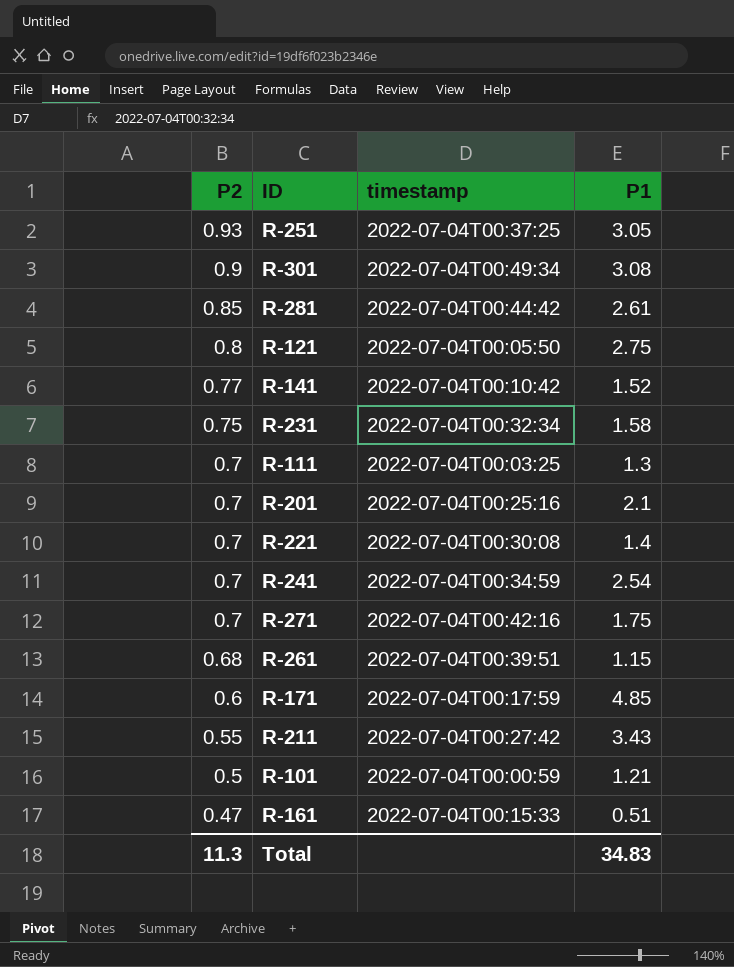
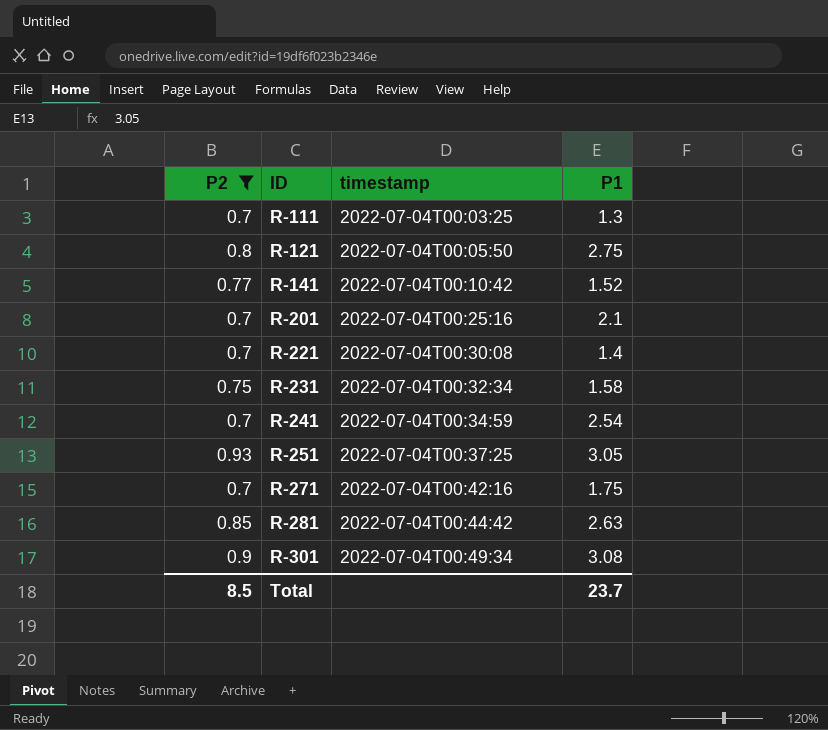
filter: none -> P2 >= 0.7
row order: P2 descending -> ID ascending
R-281 | P1: 2.61 -> 2.63
Total | P2: 11.3 -> 8.5
Total | P1: 34.83 -> 23.7

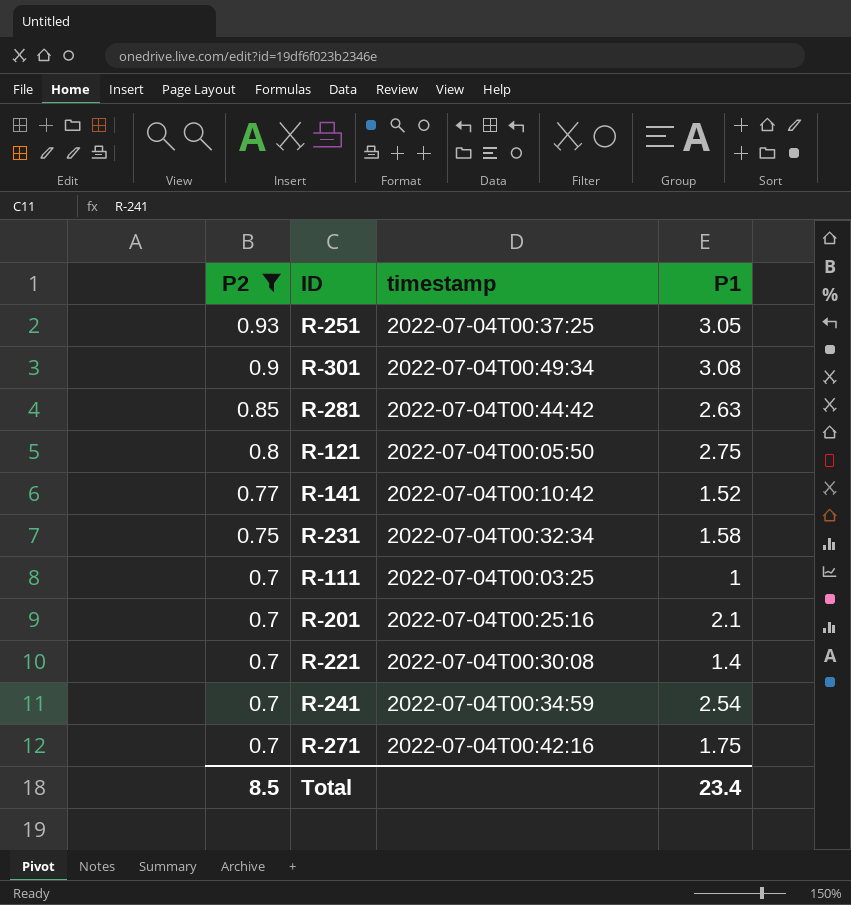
row order: ID ascending -> P2 descending
R-111 | P1: 1.3 -> 1
Total | P1: 23.7 -> 23.4

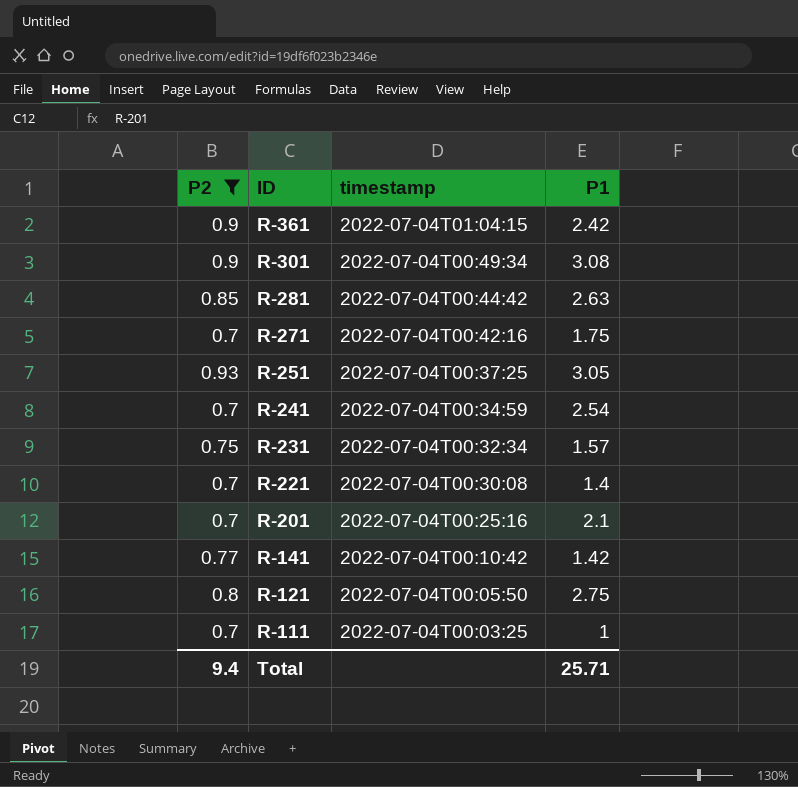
row order: P2 descending -> ID descending
row R-361: none -> 0.9 | 2022-07-04T01:04:15 | 2.42
R-231 | P1: 1.58 -> 1.57
R-141 | P1: 1.52 -> 1.42
Total | P2: 8.5 -> 9.4
Total | P1: 23.4 -> 25.71

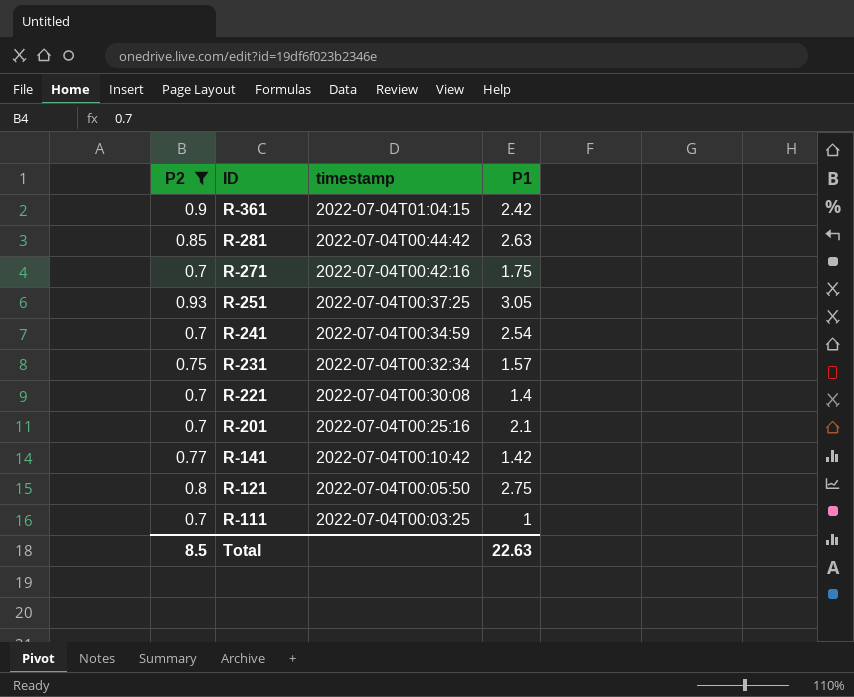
row R-301: 0.9 | 2022-07-04T00:49:34 | 3.08 -> none
Total | P2: 9.4 -> 8.5
Total | P1: 25.71 -> 22.63

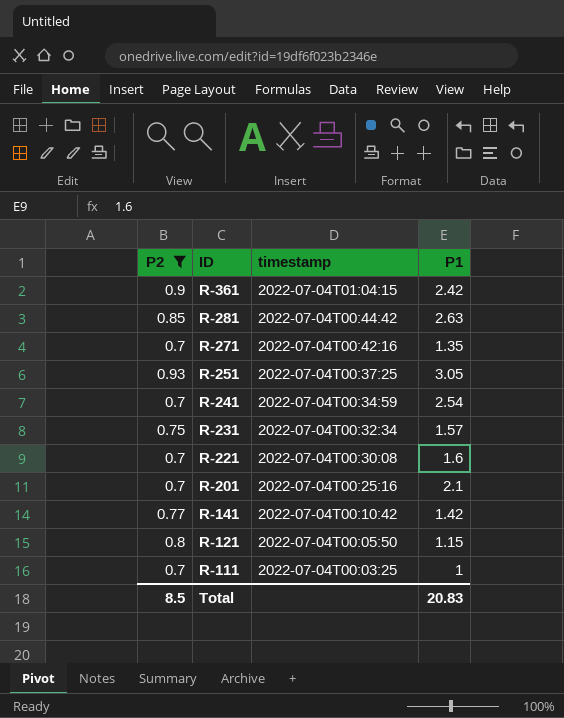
R-271 | P1: 1.75 -> 1.35
R-221 | P1: 1.4 -> 1.6
R-121 | P1: 2.75 -> 1.15
Total | P1: 22.63 -> 20.83

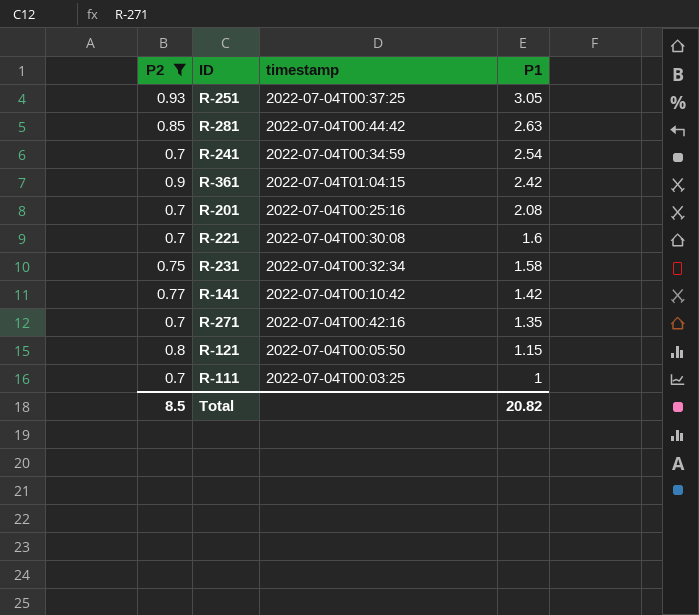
row order: ID descending -> P1 descending
R-201 | P1: 2.1 -> 2.08
R-231 | P1: 1.57 -> 1.58
Total | P1: 20.83 -> 20.82

